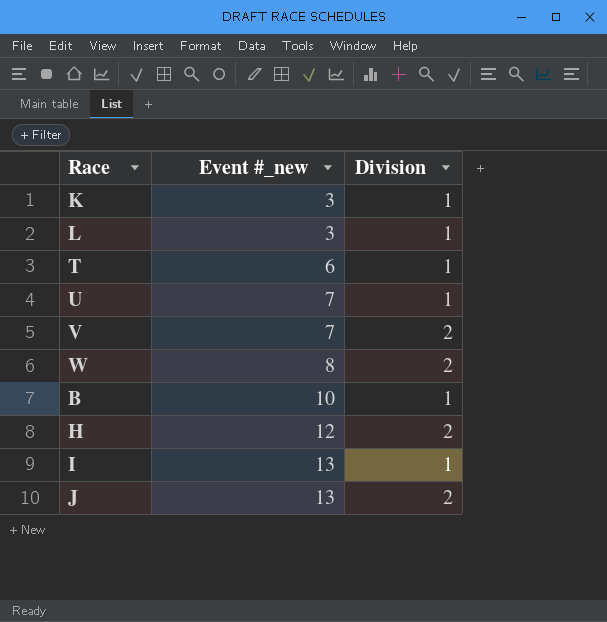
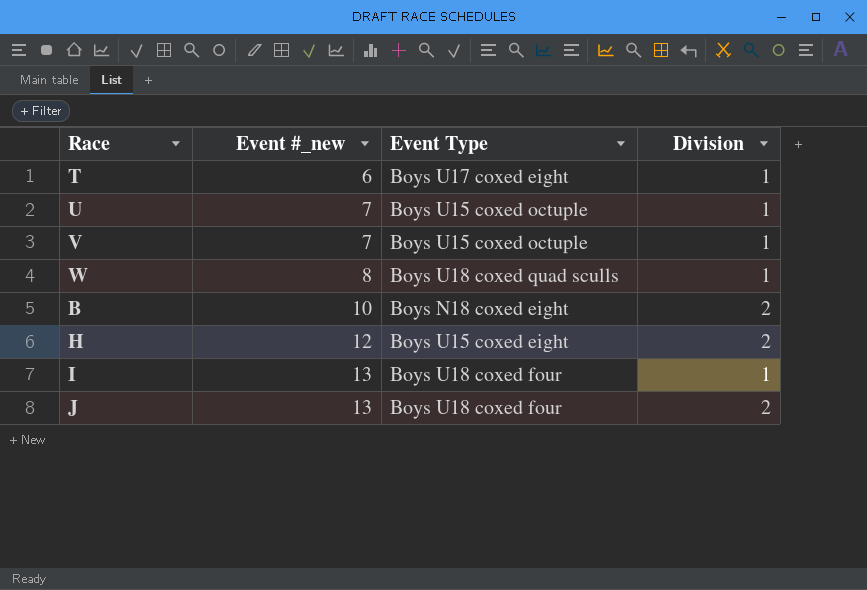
column Event Type | position: none -> 3
row K: 3 | 1 -> none
row L: 3 | 1 -> none
V | Division: 2 -> 1
W | Division: 2 -> 1
B | Division: 1 -> 2

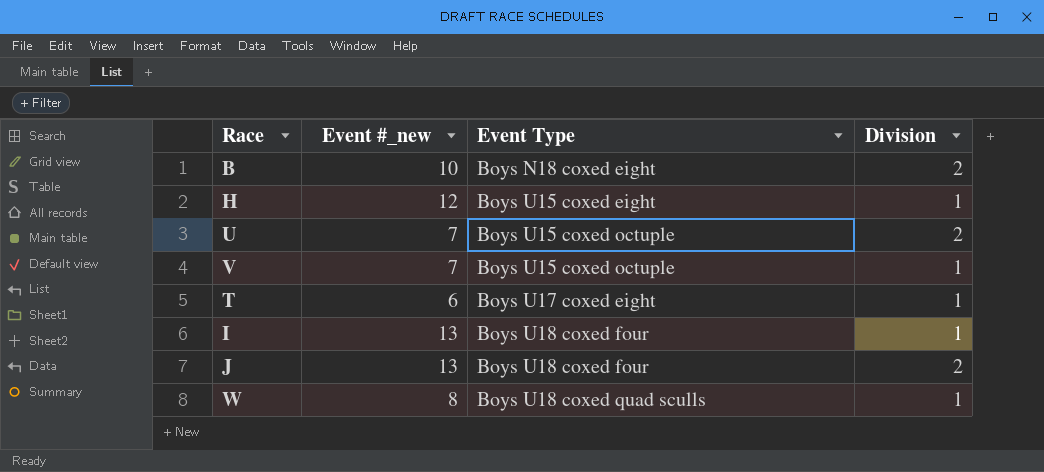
row order: Event #_new ascending -> Event Type ascending
H | Division: 2 -> 1
U | Division: 1 -> 2

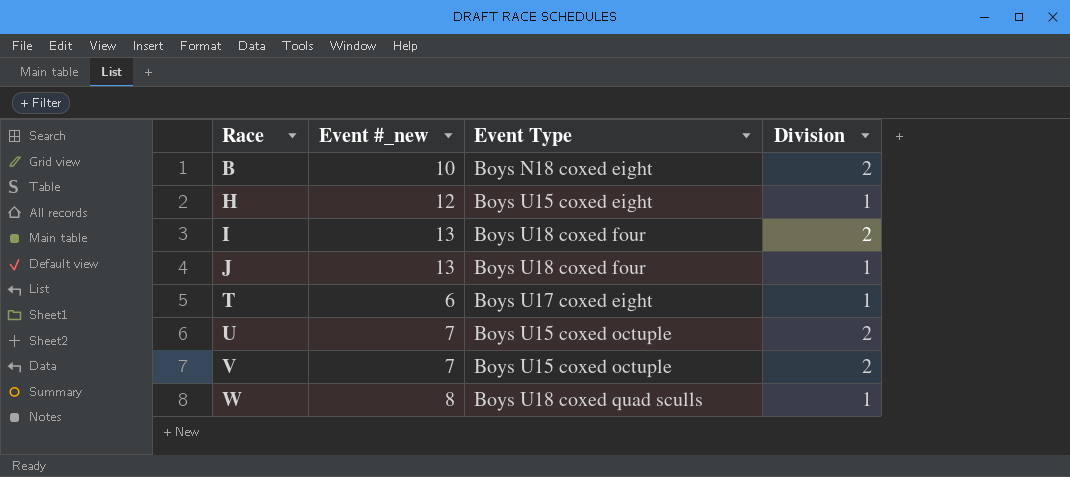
row order: Event Type ascending -> Race ascending
I | Division: 1 -> 2
J | Division: 2 -> 1
V | Division: 1 -> 2

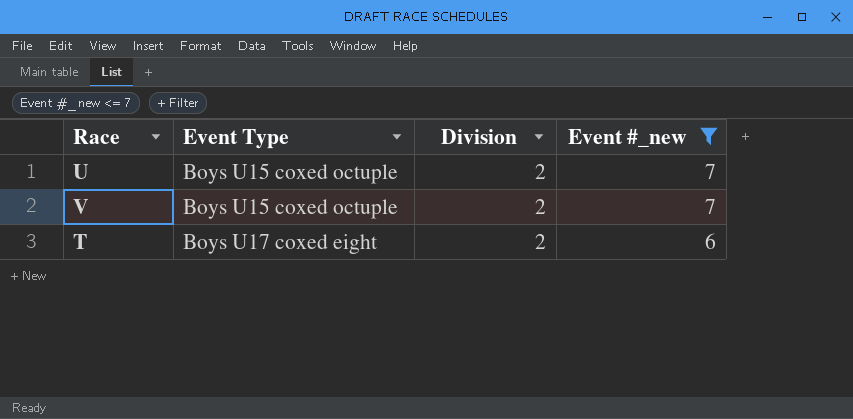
filter: none -> Event #_new <= 7
row order: Race ascending -> Event Type ascending
column Event #_new | position: 2 -> 4
T | Division: 1 -> 2

